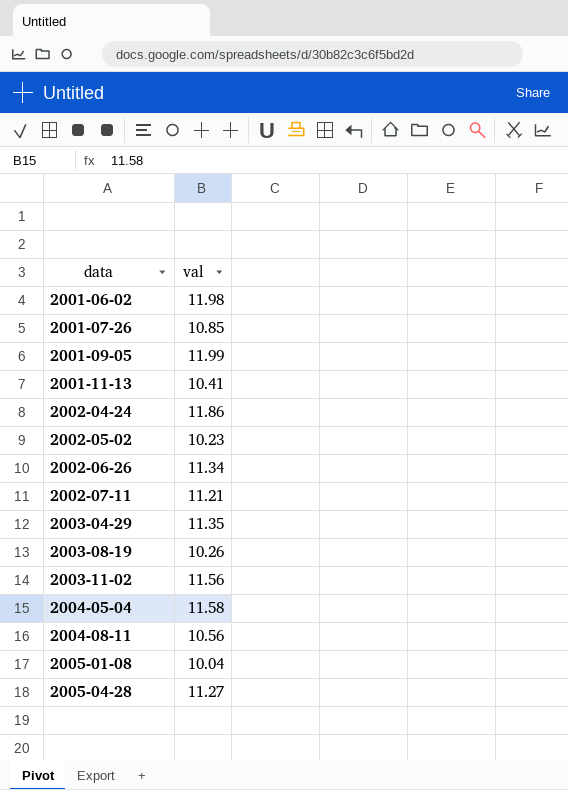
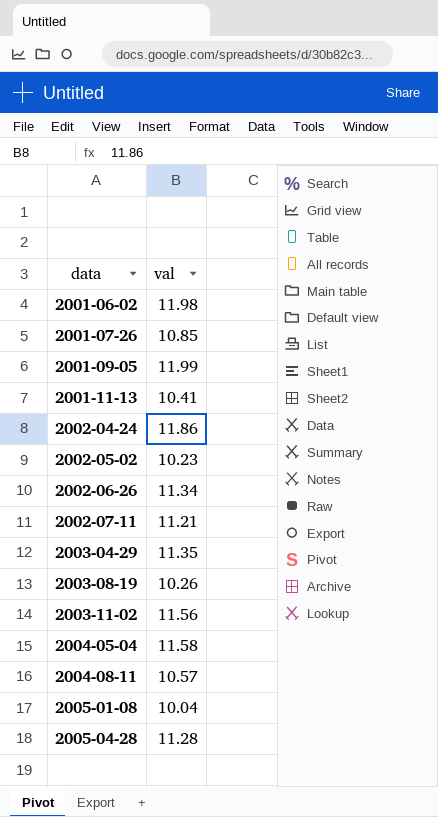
2004-08-11 | val: 10.56 -> 10.57
2005-04-28 | val: 11.27 -> 11.28

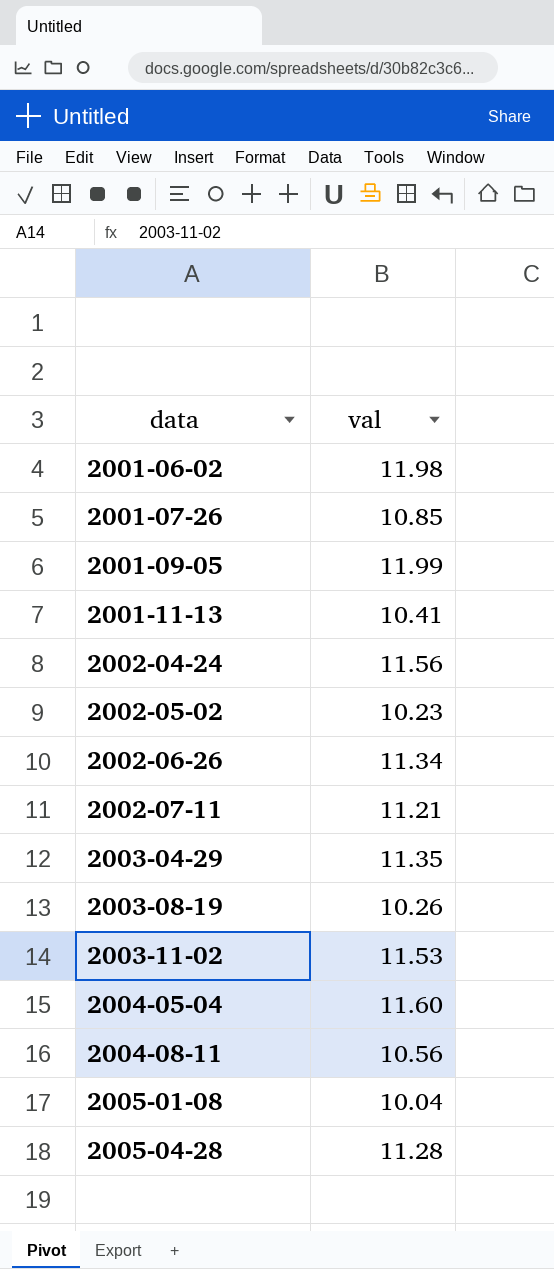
2002-04-24 | val: 11.86 -> 11.56
2003-11-02 | val: 11.56 -> 11.53
2004-05-04 | val: 11.58 -> 11.60
2004-08-11 | val: 10.57 -> 10.56

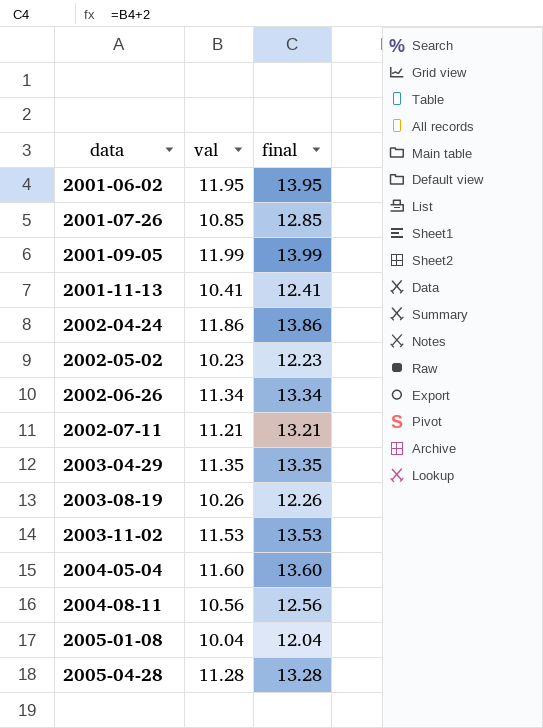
column final | formula: none -> [val] + 2
2001-06-02 | val: 11.98 -> 11.95
2002-04-24 | val: 11.56 -> 11.86

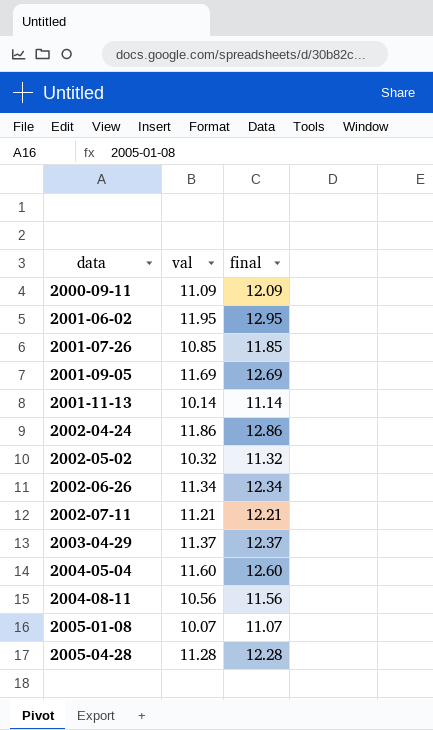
column final | formula: [val] + 2 -> [val] + 1
row 2003-08-19: 10.26 | 12.26 -> none
row 2003-11-02: 11.53 | 13.53 -> none
row 2000-09-11: none -> 11.09 | 12.09
2001-09-05 | val: 11.99 -> 11.69
2001-11-13 | val: 10.41 -> 10.14
2002-05-02 | val: 10.23 -> 10.32
2003-04-29 | val: 11.35 -> 11.37
2005-01-08 | val: 10.04 -> 10.07

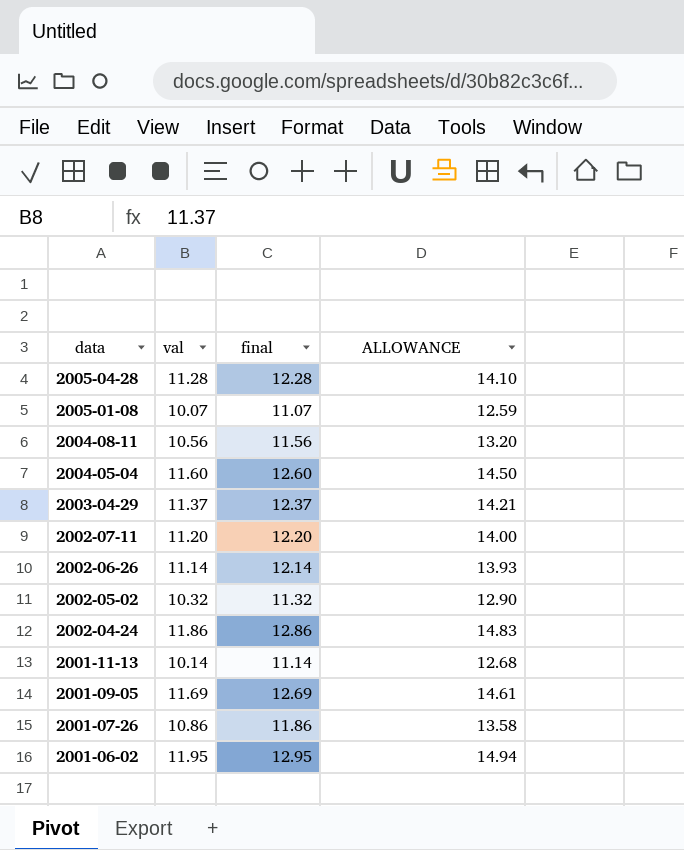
row order: data ascending -> data descending
column ALLOWANCE | formula: none -> [val] * 1.25
row 2000-09-11: 11.09 | 12.09 -> none
2002-07-11 | val: 11.21 -> 11.20
2002-07-11 | final: 12.21 -> 12.20
2002-06-26 | val: 11.34 -> 11.14
2002-06-26 | final: 12.34 -> 12.14
2001-07-26 | val: 10.85 -> 10.86
2001-07-26 | final: 11.85 -> 11.86

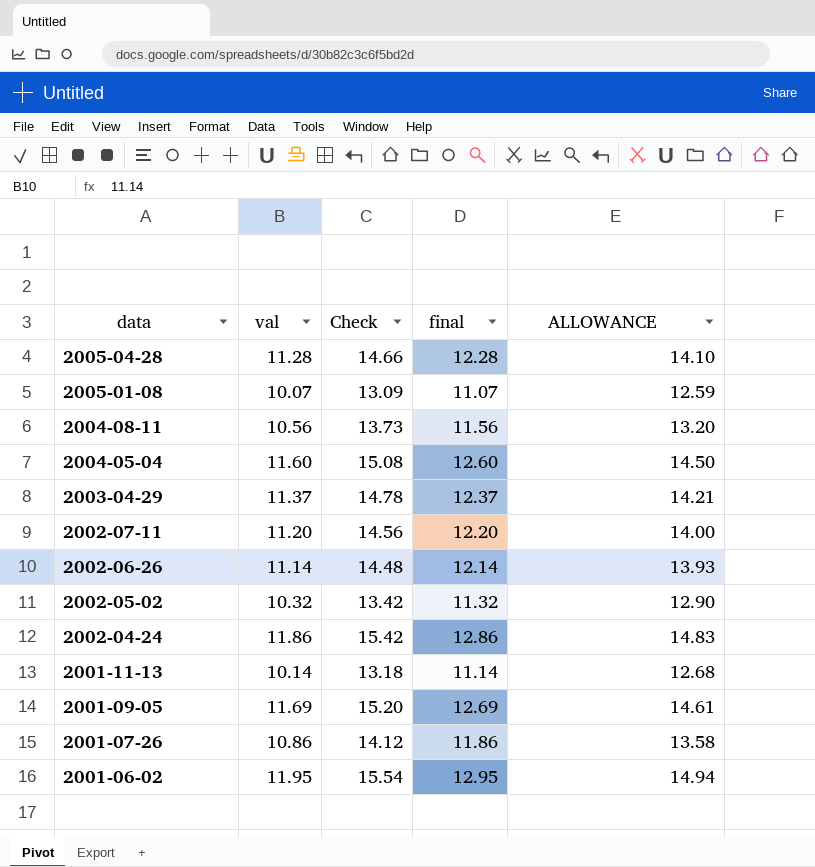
column Check | formula: none -> [val] * 1.3

